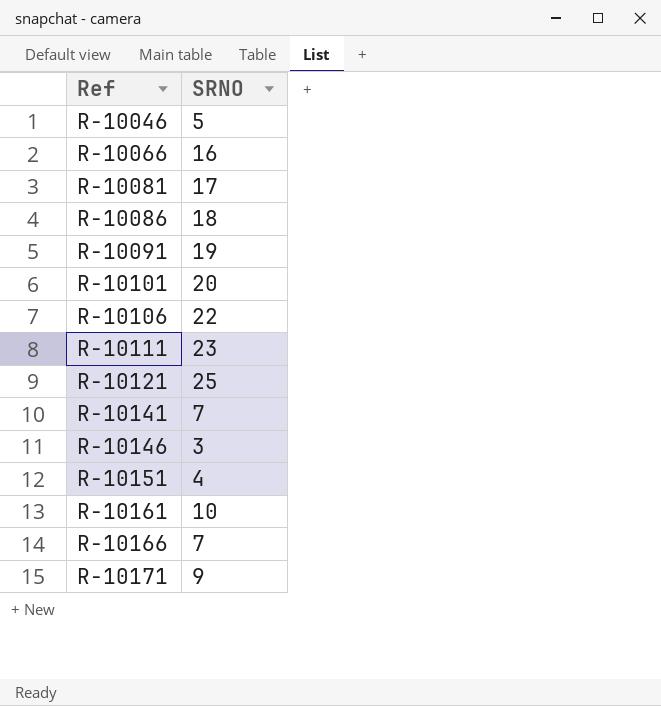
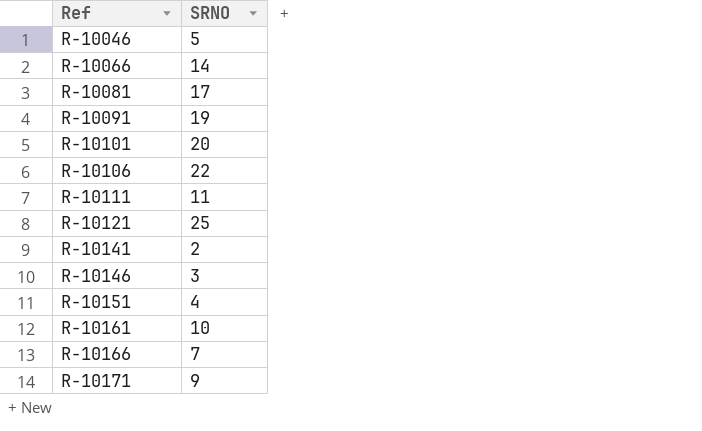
row R-10086: 18 -> none
R-10066 | SRNO: 16 -> 14
R-10111 | SRNO: 23 -> 11
R-10141 | SRNO: 7 -> 2

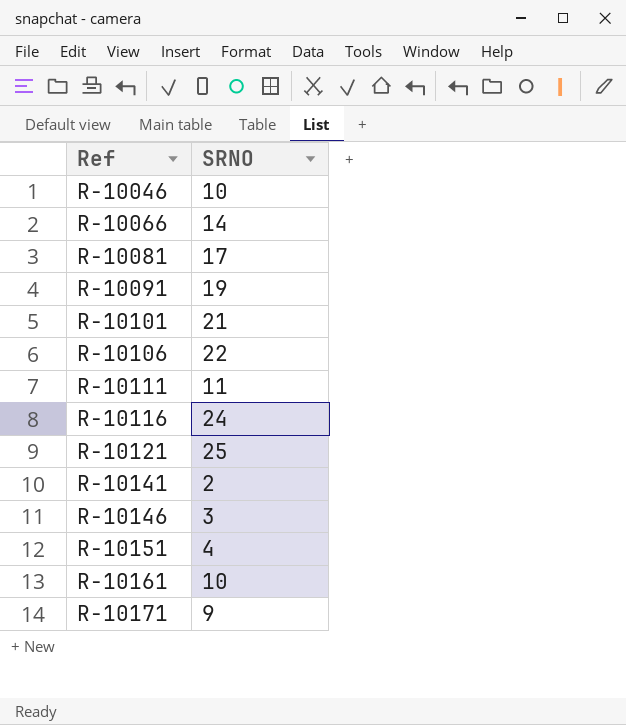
row R-10166: 7 -> none
R-10046 | SRNO: 5 -> 10
R-10101 | SRNO: 20 -> 21
row R-10116: none -> 24

